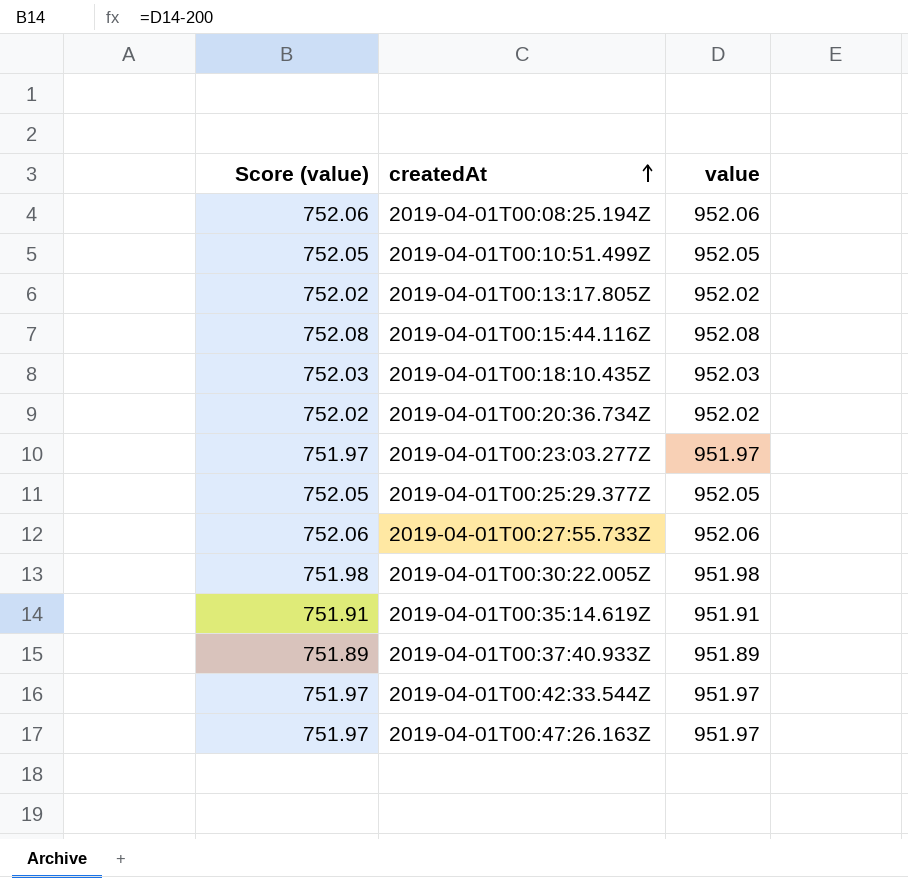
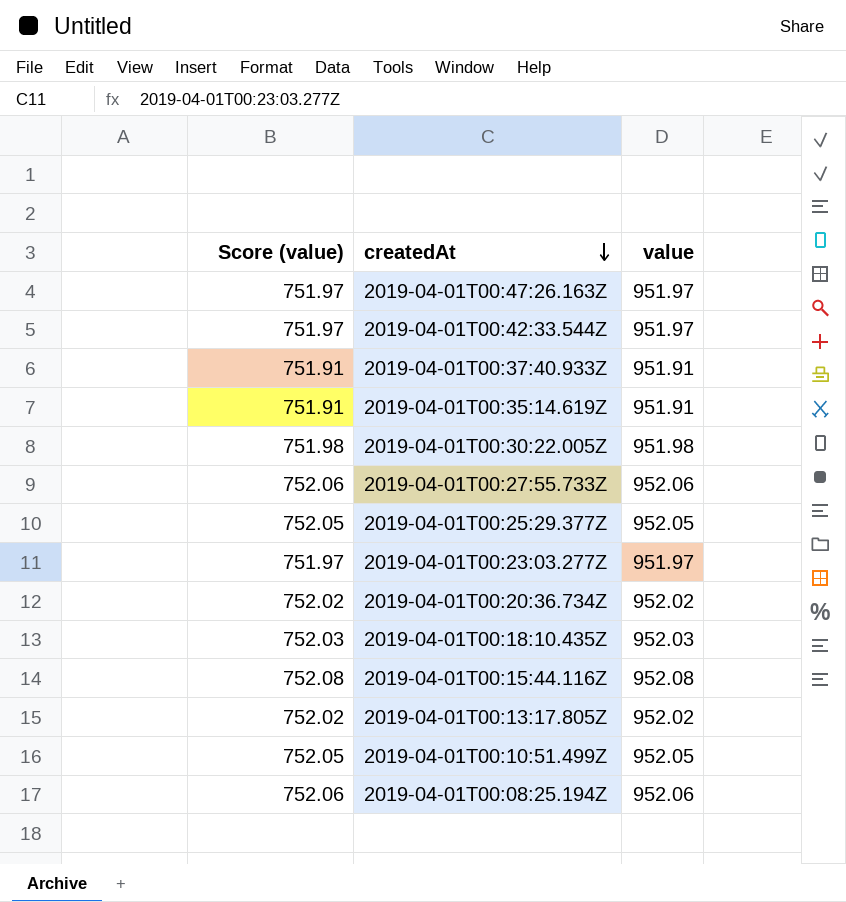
row order: createdAt ascending -> createdAt descending
2019-04-01T00:37:40.933Z | Score (value): 751.89 -> 751.91
2019-04-01T00:37:40.933Z | value: 951.89 -> 951.91

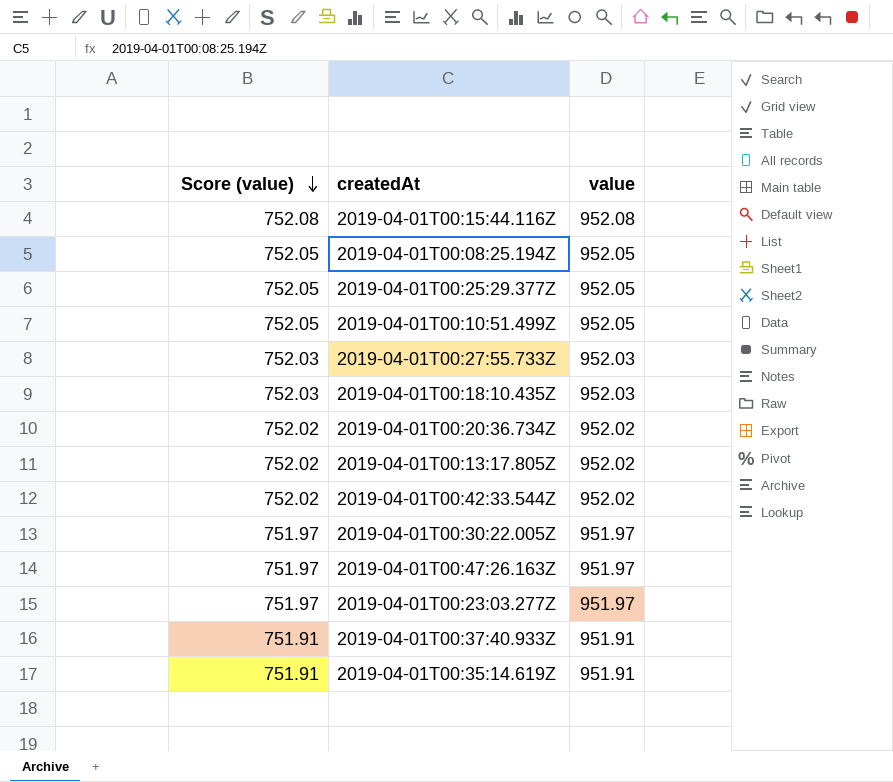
row order: createdAt descending -> Score (value) descending
2019-04-01T00:08:25.194Z | Score (value): 752.06 -> 752.05
2019-04-01T00:08:25.194Z | value: 952.06 -> 952.05
2019-04-01T00:27:55.733Z | Score (value): 752.06 -> 752.03
2019-04-01T00:27:55.733Z | value: 952.06 -> 952.03
2019-04-01T00:42:33.544Z | Score (value): 751.97 -> 752.02
2019-04-01T00:42:33.544Z | value: 951.97 -> 952.02
2019-04-01T00:30:22.005Z | Score (value): 751.98 -> 751.97
2019-04-01T00:30:22.005Z | value: 951.98 -> 951.97

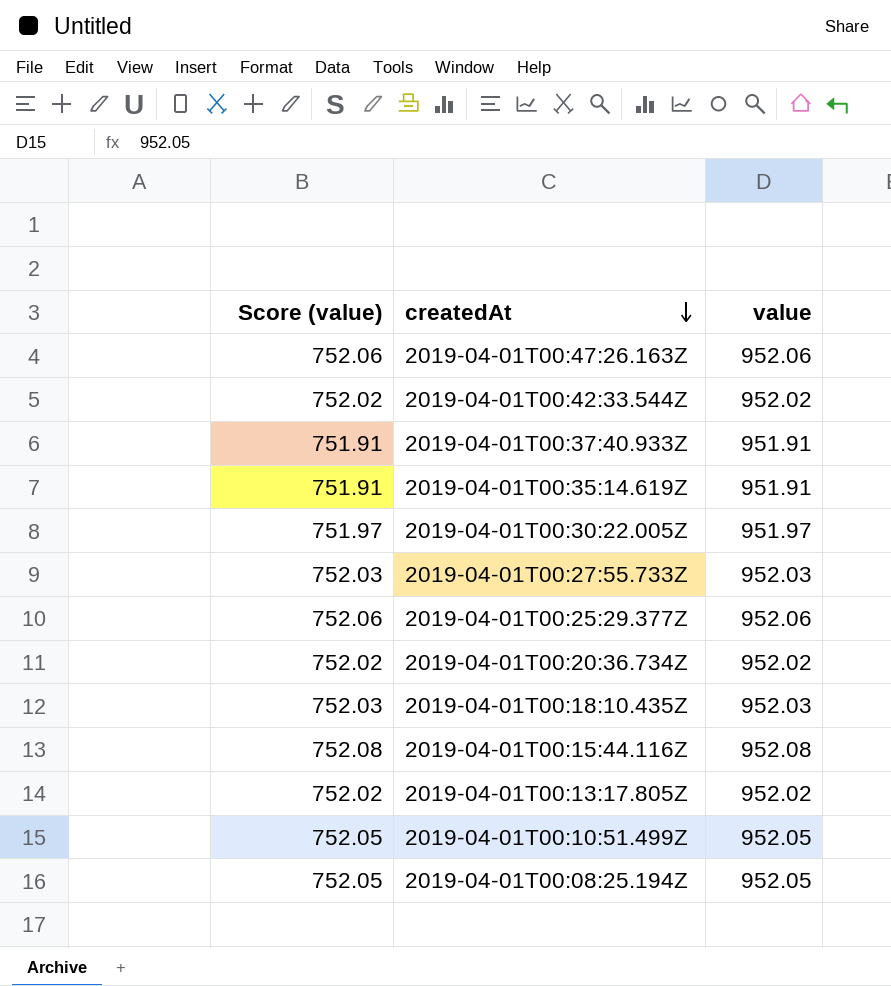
row order: Score (value) descending -> createdAt descending
row 2019-04-01T00:23:03.277Z: 751.97 | 951.97 -> none
2019-04-01T00:47:26.163Z | Score (value): 751.97 -> 752.06
2019-04-01T00:47:26.163Z | value: 951.97 -> 952.06
2019-04-01T00:25:29.377Z | Score (value): 752.05 -> 752.06
2019-04-01T00:25:29.377Z | value: 952.05 -> 952.06

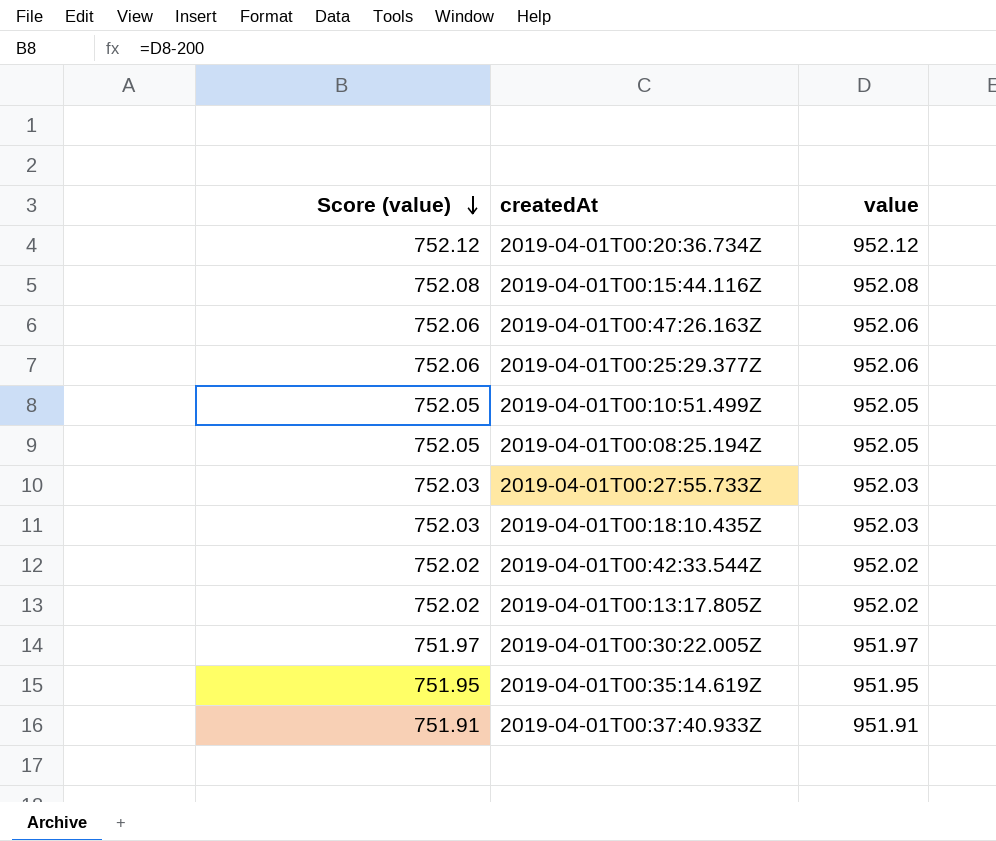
row order: createdAt descending -> Score (value) descending
2019-04-01T00:20:36.734Z | Score (value): 752.02 -> 752.12
2019-04-01T00:20:36.734Z | value: 952.02 -> 952.12
2019-04-01T00:35:14.619Z | Score (value): 751.91 -> 751.95
2019-04-01T00:35:14.619Z | value: 951.91 -> 951.95

